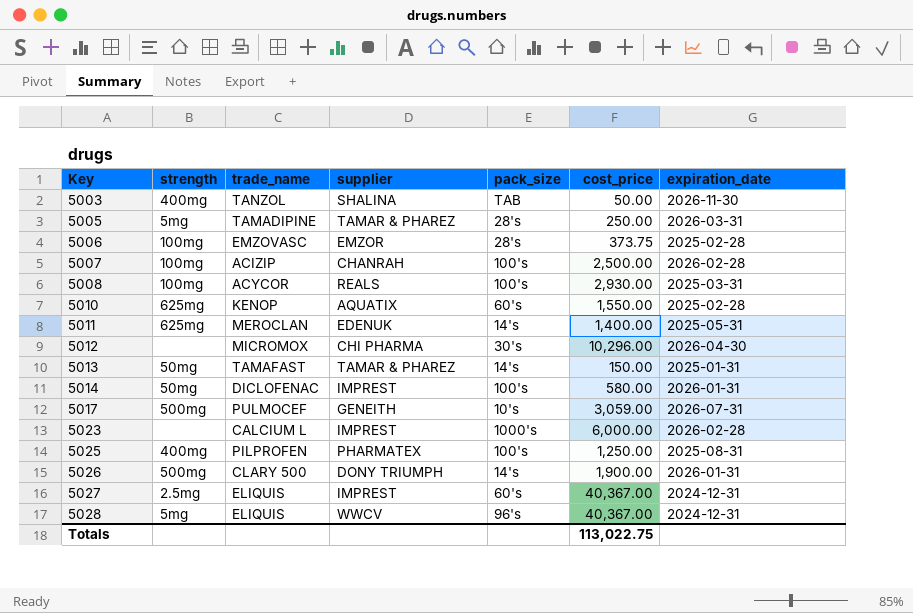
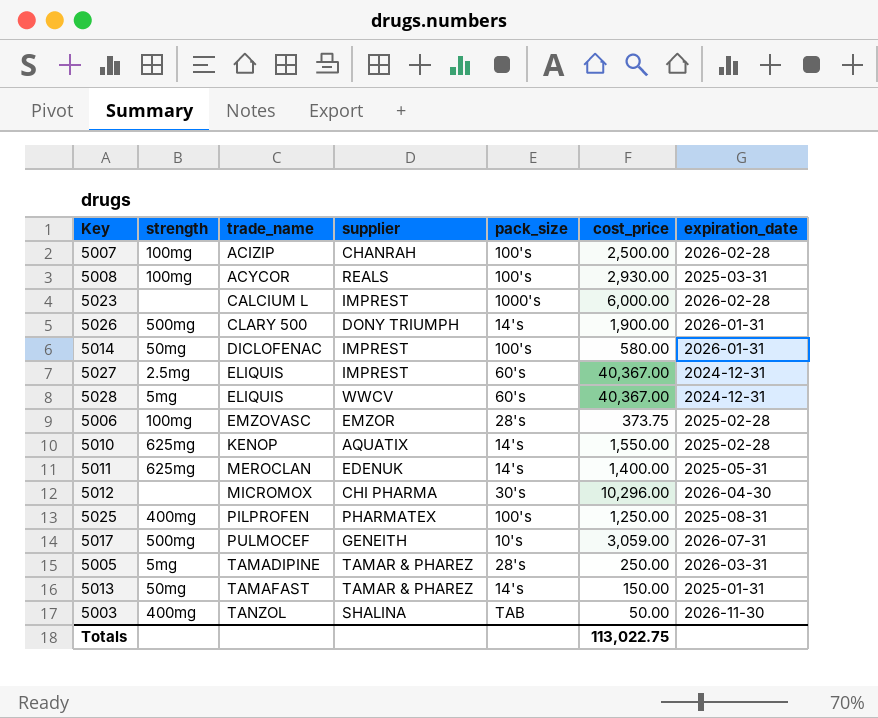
row order: Key ascending -> trade_name ascending
5028 | pack_size: 96's -> 60's
5010 | pack_size: 60's -> 14's

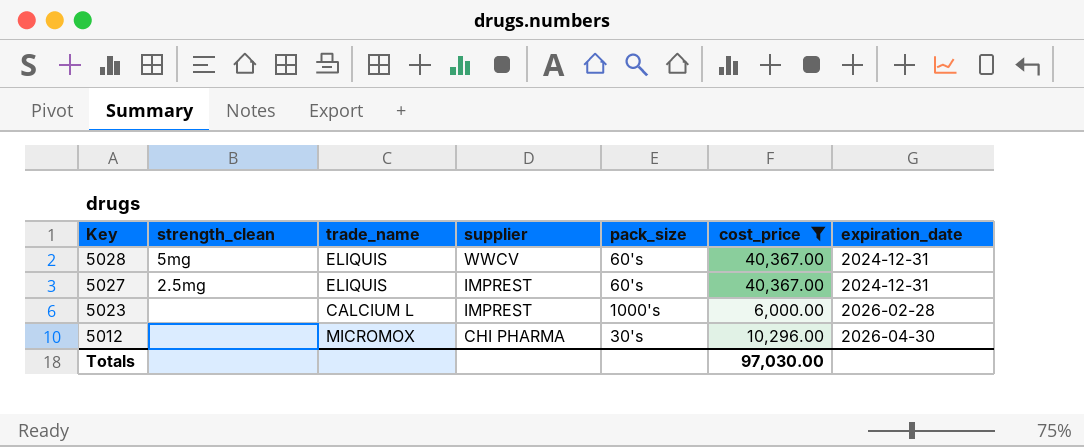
filter: none -> cost_price >= 6,000.00
row order: trade_name ascending -> Key descending
column name: strength -> strength_clean
Totals | cost_price: 113,022.75 -> 97,030.00

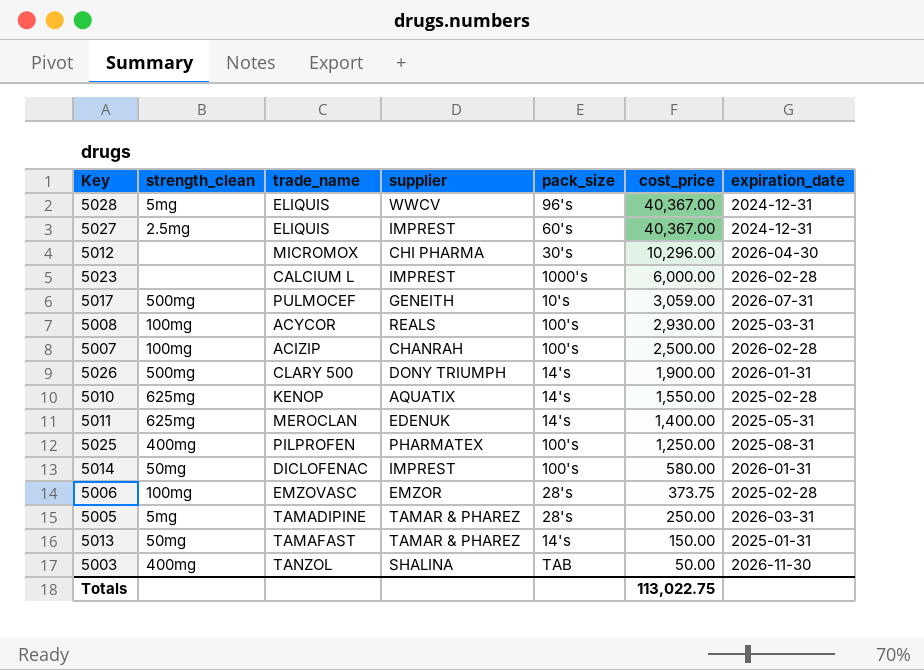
filter: cost_price >= 6,000.00 -> none
row order: Key descending -> cost_price descending
5028 | pack_size: 60's -> 96's
Totals | cost_price: 97,030.00 -> 113,022.75

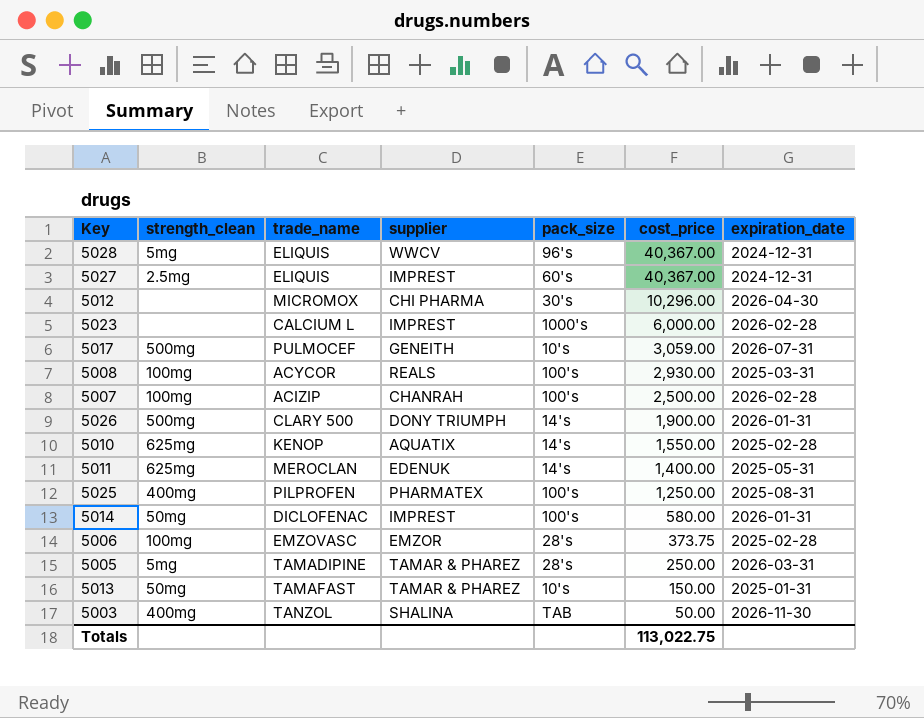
5013 | pack_size: 14's -> 10's

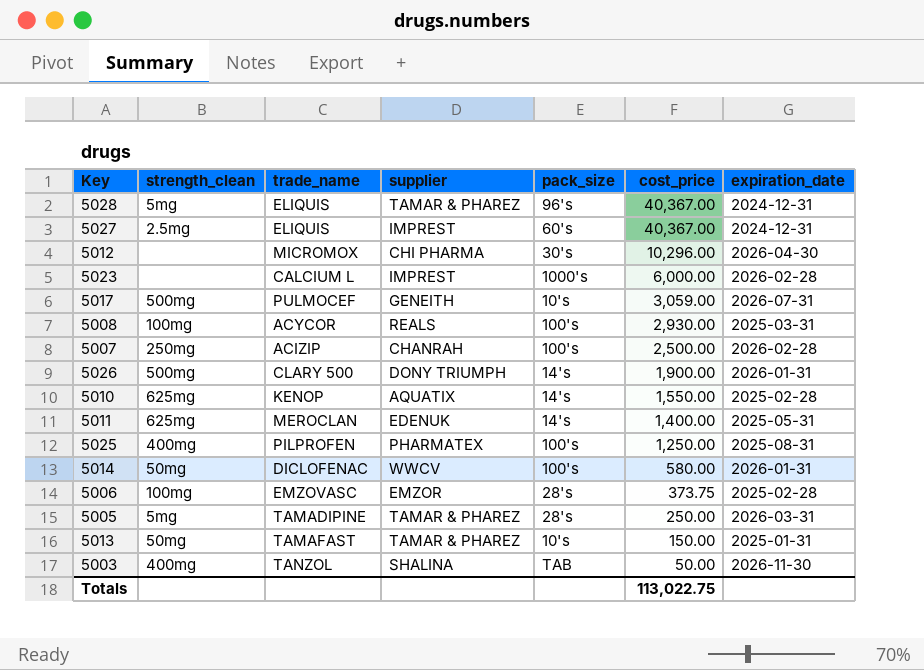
5028 | supplier: WWCV -> TAMAR & PHAREZ
5007 | strength_clean: 100mg -> 250mg
5014 | supplier: IMPREST -> WWCV

